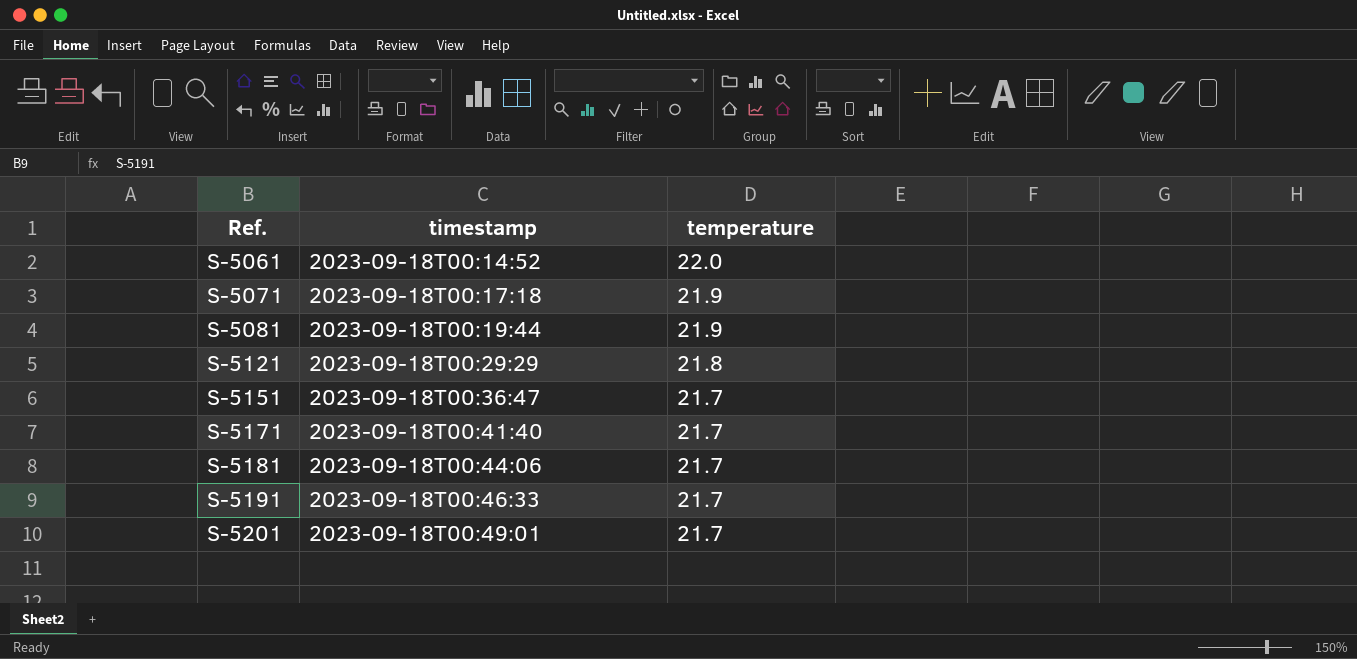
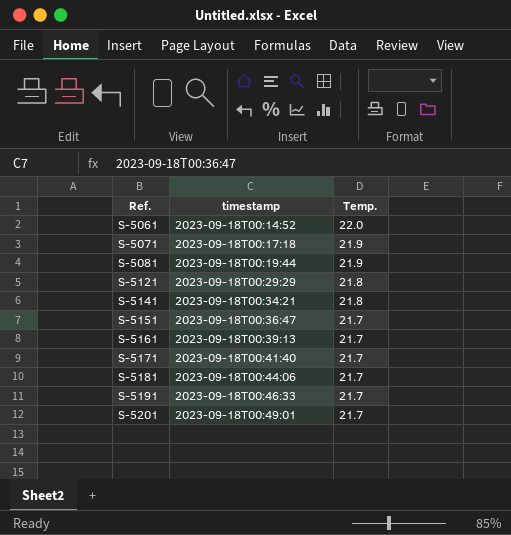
column name: temperature -> Temp.
row S-5141: none -> 2023-09-18T00:34:21 | 21.8
row S-5161: none -> 2023-09-18T00:39:13 | 21.7

